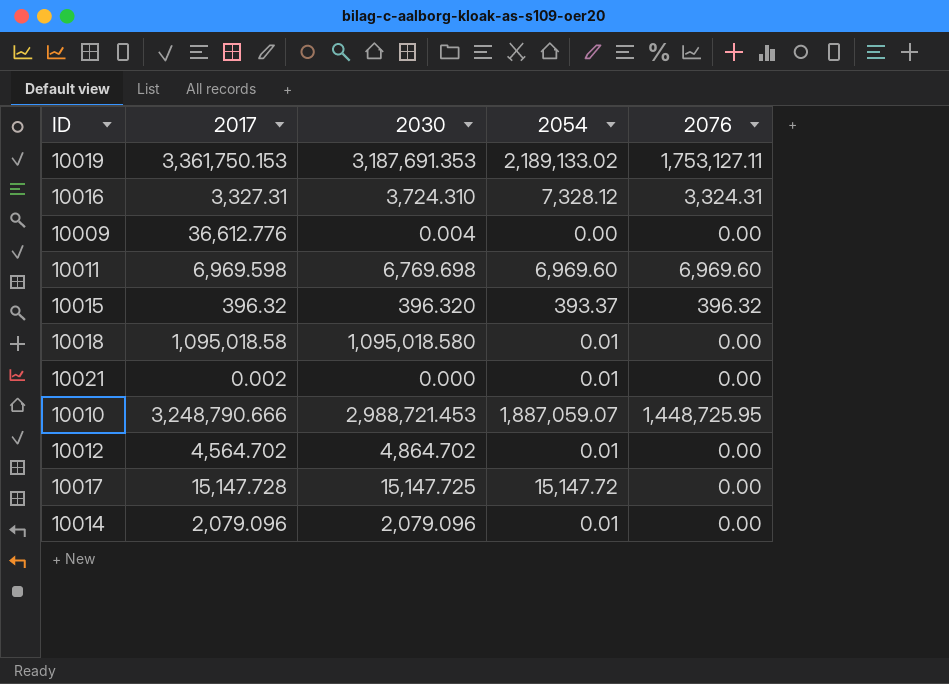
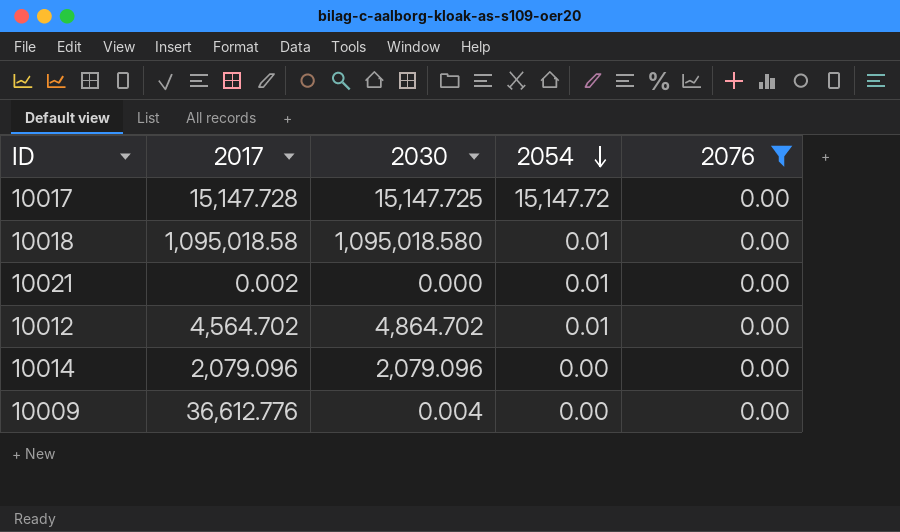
filter: none -> 2076 = 0.00
row order: none -> 2054 descending
10014 | 2054: 0.01 -> 0.00

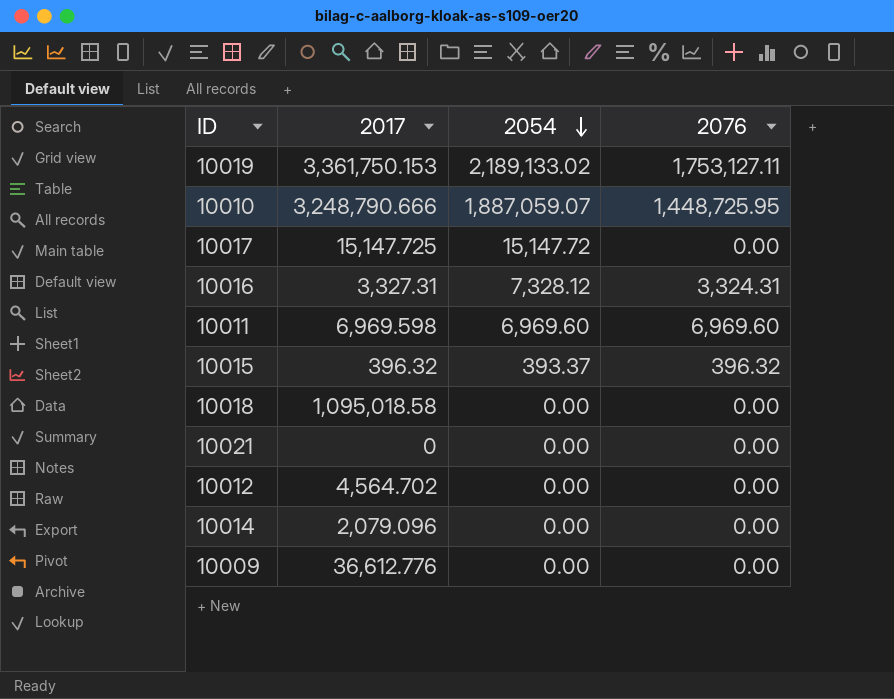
filter: 2076 = 0.00 -> none
column 2030 | position: 3 -> none
10017 | 2017: 15,147.728 -> 15,147.725
10018 | 2054: 0.01 -> 0.00
10021 | 2017: 0.002 -> 0
10021 | 2054: 0.01 -> 0.00
10012 | 2054: 0.01 -> 0.00

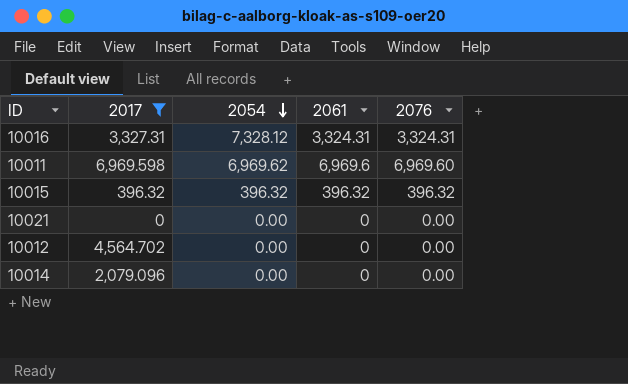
filter: none -> 2017 <= 6,969.598
column 2061 | position: none -> 4
10011 | 2054: 6,969.60 -> 6,969.62
10015 | 2054: 393.37 -> 396.32

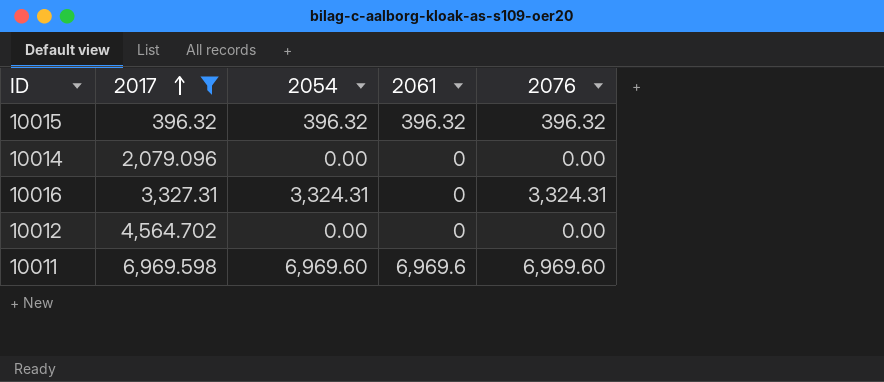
row order: 2054 descending -> 2017 ascending
row 10021: 0 | 0.00 | 0 | 0.00 -> none
10016 | 2054: 7,328.12 -> 3,324.31
10016 | 2061: 3,324.31 -> 0
10011 | 2054: 6,969.62 -> 6,969.60

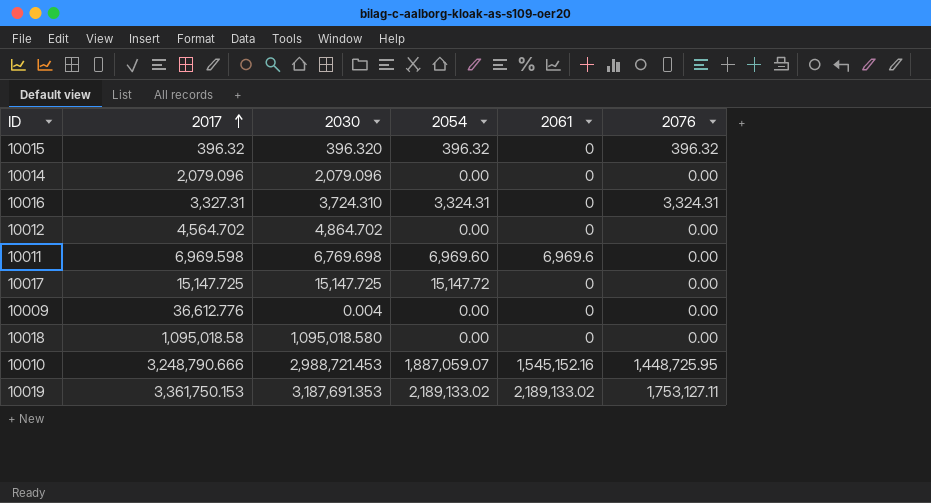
filter: 2017 <= 6,969.598 -> none
column 2030 | position: none -> 3
10015 | 2061: 396.32 -> 0
10011 | 2076: 6,969.60 -> 0.00

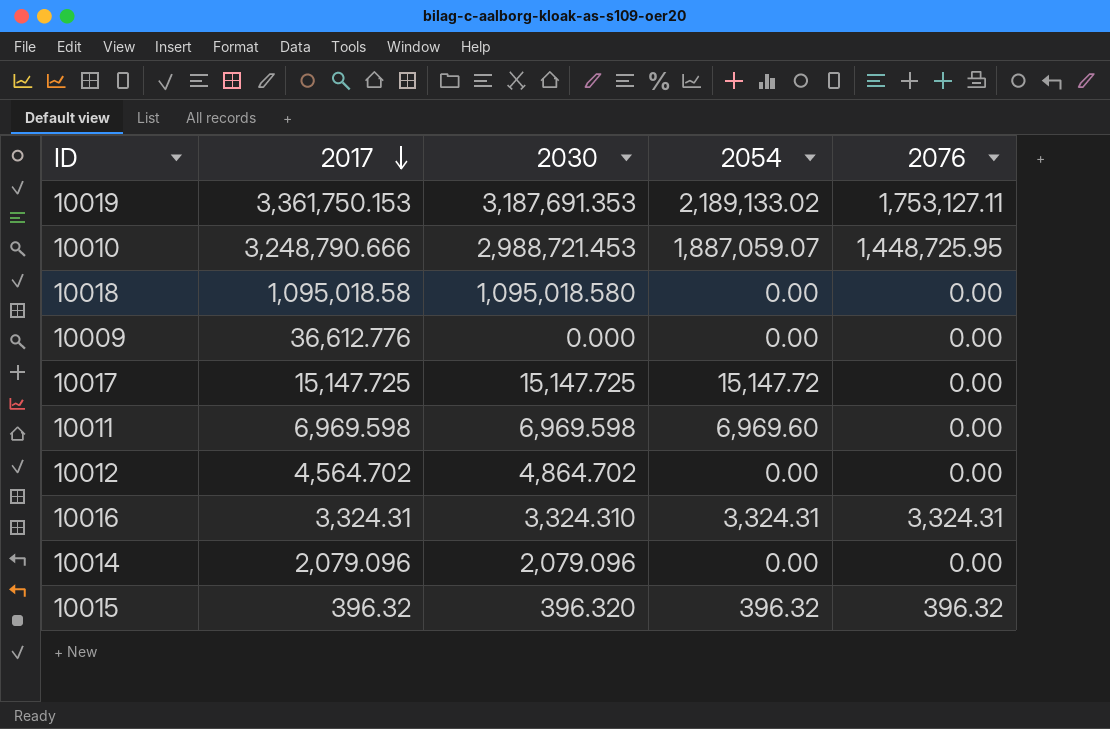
row order: 2017 ascending -> 2017 descending
column 2061 | position: 5 -> none
10009 | 2030: 0.004 -> 0.000
10011 | 2030: 6,769.698 -> 6,969.598
10016 | 2017: 3,327.31 -> 3,324.31
10016 | 2030: 3,724.310 -> 3,324.310

